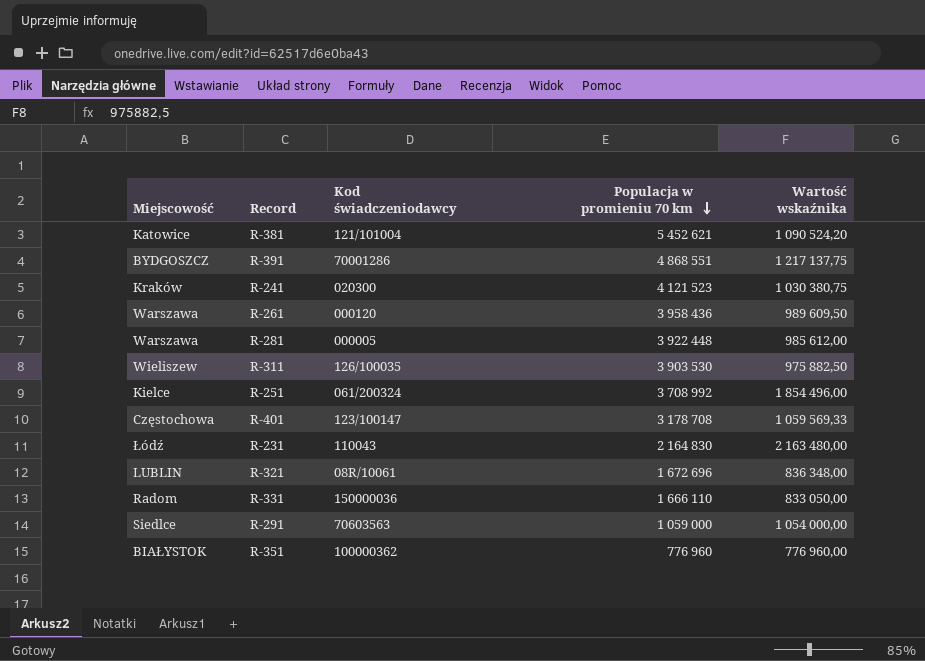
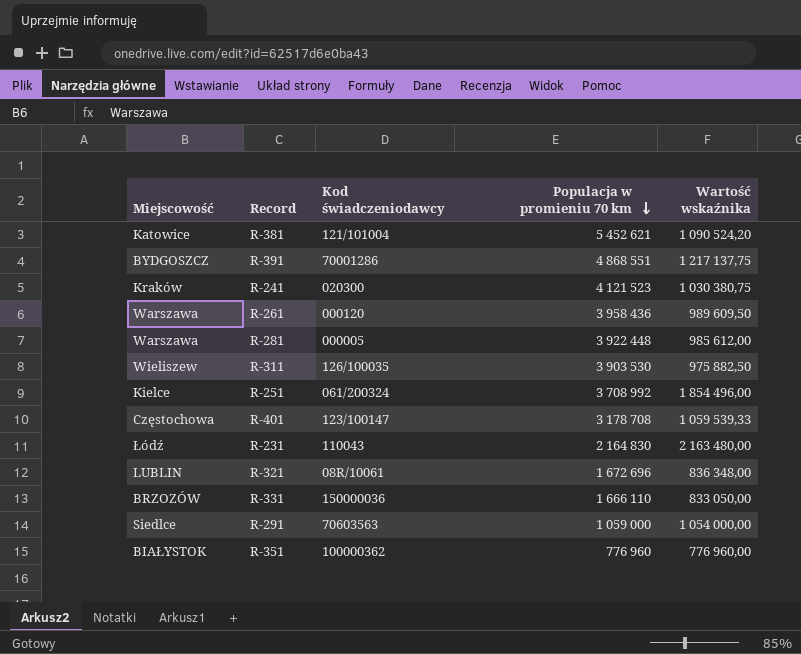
R-401 | Wartość wskaźnika: 1 059 569,33 -> 1 059 539,33
R-331 | Miejscowość: Radom -> BRZOZÓW

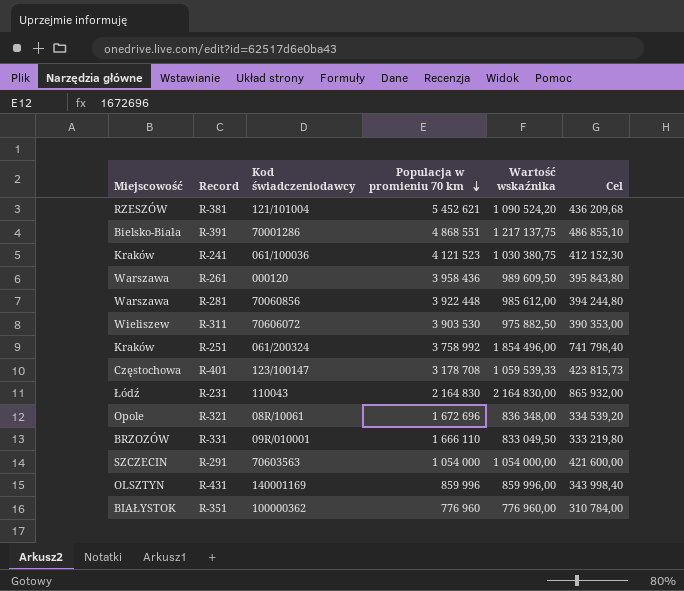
column Cel | formula: none -> [Wartość wskaźnika] * 0,4
R-381 | Miejscowość: Katowice -> RZESZÓW
R-391 | Miejscowość: BYDGOSZCZ -> Bielsko-Biała
R-241 | Kod świadczeniodawcy: 020300 -> 061/100036
R-281 | Kod świadczeniodawcy: 000005 -> 70060856
R-311 | Kod świadczeniodawcy: 126/100035 -> 70606072
R-251 | Miejscowość: Kielce -> Kraków
R-251 | Populacja w promieniu 70 km: 3 708 992 -> 3 758 992
R-231 | Wartość wskaźnika: 2 163 480,00 -> 2 164 830,00
R-321 | Miejscowość: LUBLIN -> Opole
R-331 | Kod świadczeniodawcy: 150000036 -> 09R/010001
R-331 | Wartość wskaźnika: 833 050,00 -> 833 049,50
R-291 | Miejscowość: Siedlce -> SZCZECIN
R-291 | Populacja w promieniu 70 km: 1 059 000 -> 1 054 000
row R-431: none -> OLSZTYN | 140001169 | 859 996 | 859 996,00 | 343 998,40

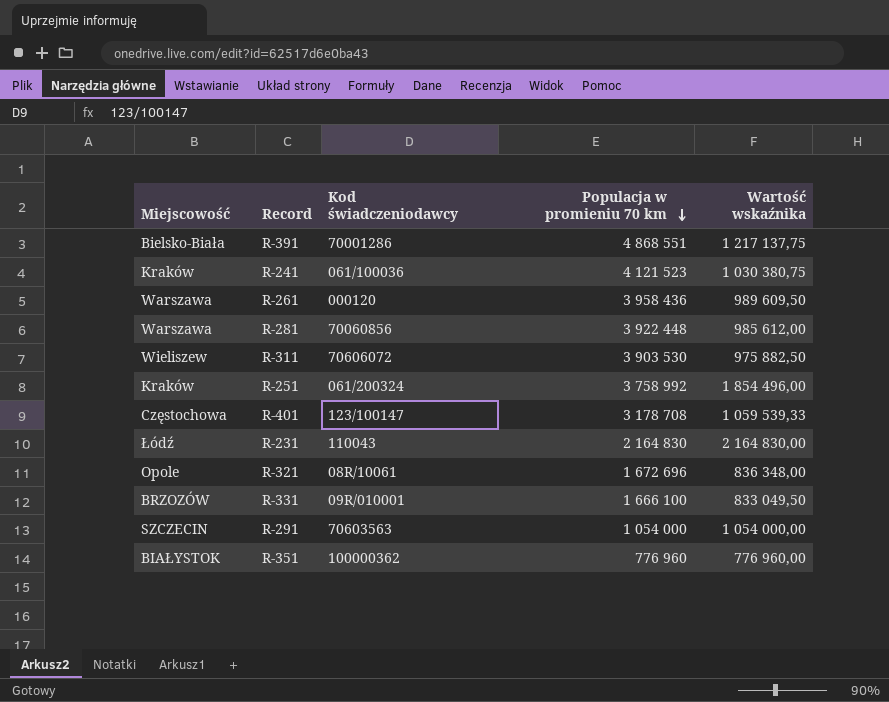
column Cel | formula: [Wartość wskaźnika] * 0,4 -> none
row R-381: RZESZÓW | 121/101004 | 5 452 621 | 1 090 524,20 | 436 209,68 -> none
row R-431: OLSZTYN | 140001169 | 859 996 | 859 996,00 | 343 998,40 -> none
R-331 | Populacja w promieniu 70 km: 1 666 110 -> 1 666 100

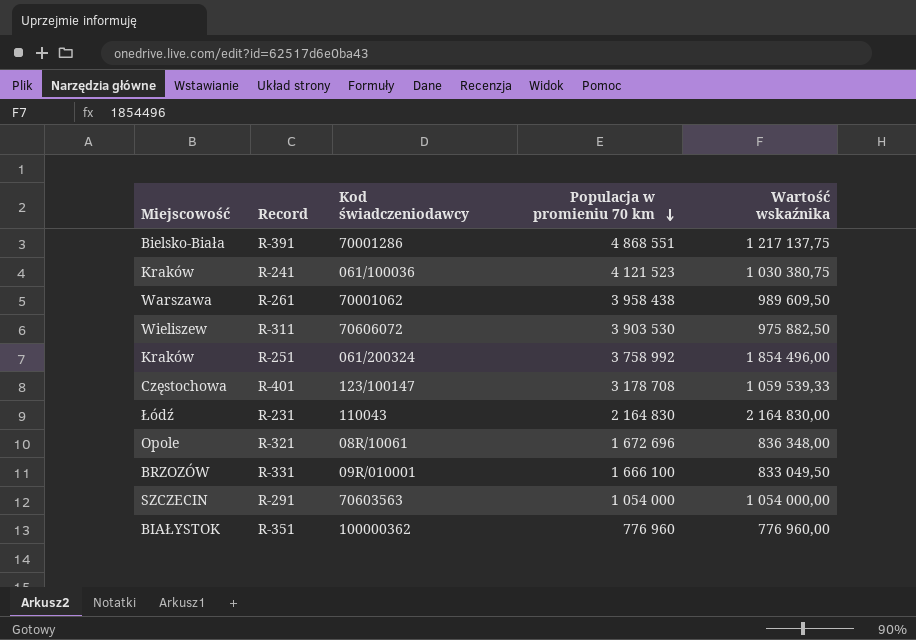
row R-281: Warszawa | 70060856 | 3 922 448 | 985 612,00 -> none
R-261 | Kod świadczeniodawcy: 000120 -> 70001062
R-261 | Populacja w promieniu 70 km: 3 958 436 -> 3 958 438

